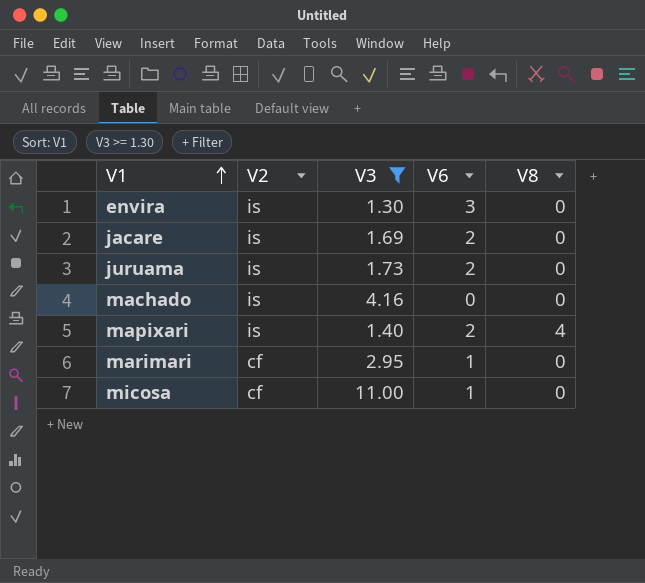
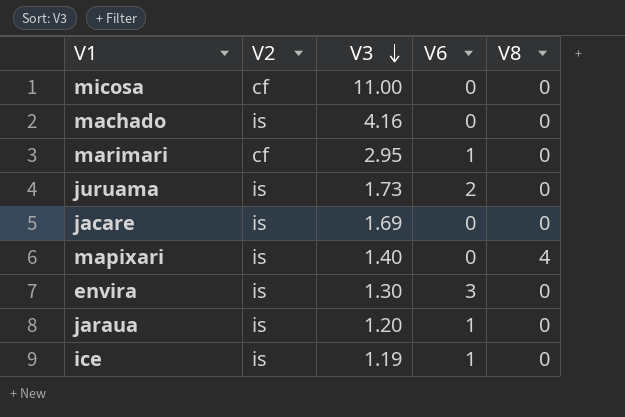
filter: V3 >= 1.30 -> none
row order: V1 ascending -> V3 descending
micosa | V6: 1 -> 0
jacare | V6: 2 -> 0
mapixari | V6: 2 -> 0

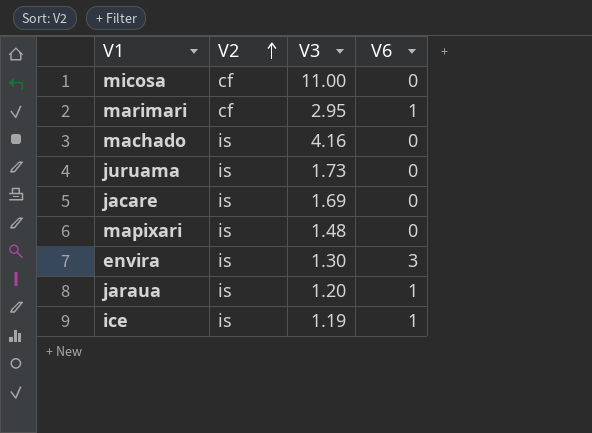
row order: V3 descending -> V2 ascending
column V8 | position: 5 -> none
juruama | V6: 2 -> 0
mapixari | V3: 1.40 -> 1.48

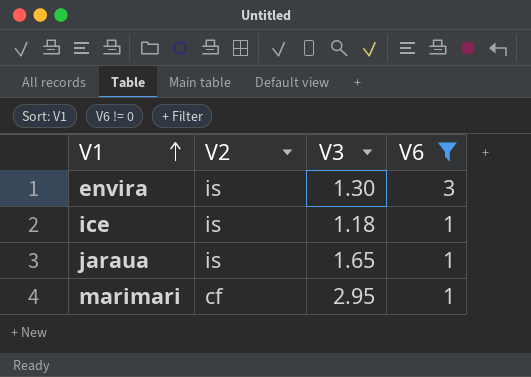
filter: none -> V6 != 0
row order: V2 ascending -> V1 ascending
ice | V3: 1.19 -> 1.18
jaraua | V3: 1.20 -> 1.65

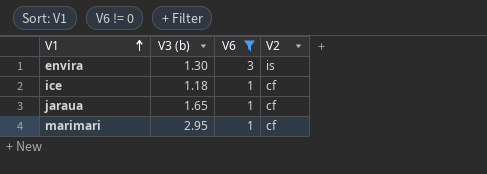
column name: V3 -> V3 (b)
column V2 | position: 2 -> 4
ice | V2: is -> cf
jaraua | V2: is -> cf

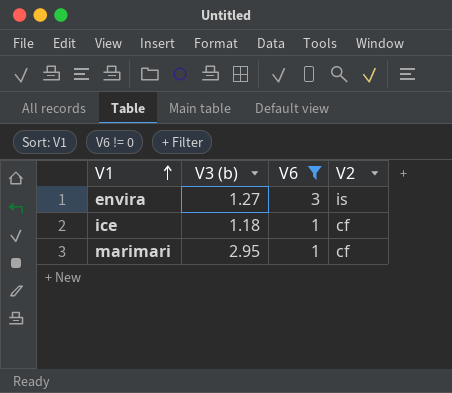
row jaraua: 1.65 | 1 | cf -> none
envira | V3 (b): 1.30 -> 1.27

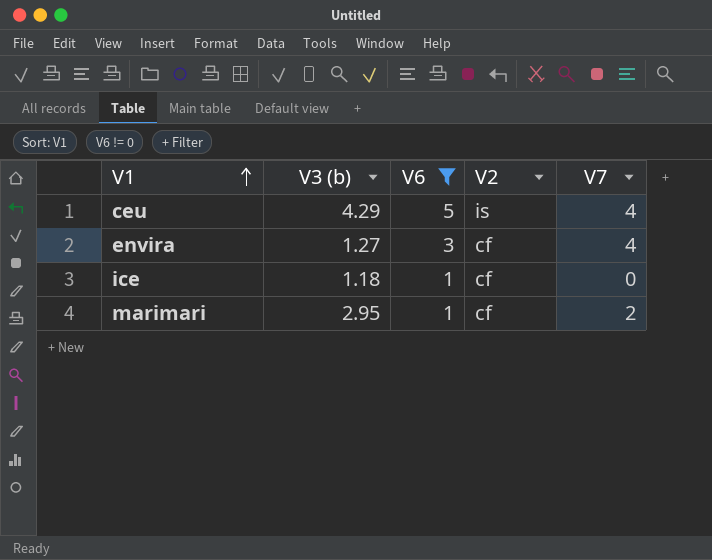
column V7 | position: none -> 5
row ceu: none -> 4.29 | 5 | is | 4
envira | V2: is -> cf

